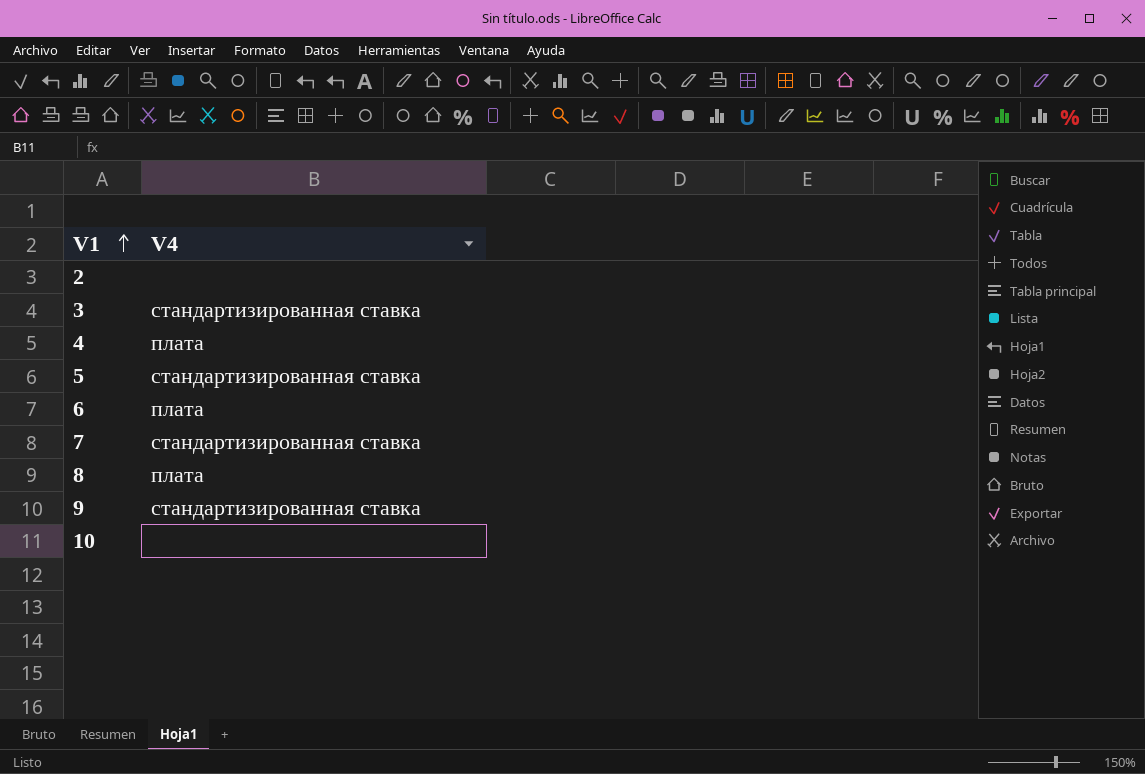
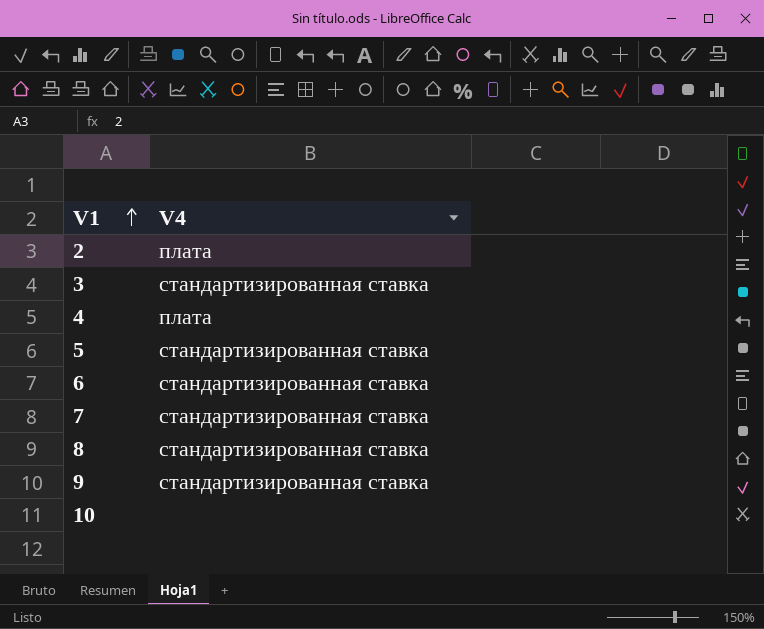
2 | V4: none -> плата
6 | V4: плата -> стандартизированная ставка
8 | V4: плата -> стандартизированная ставка

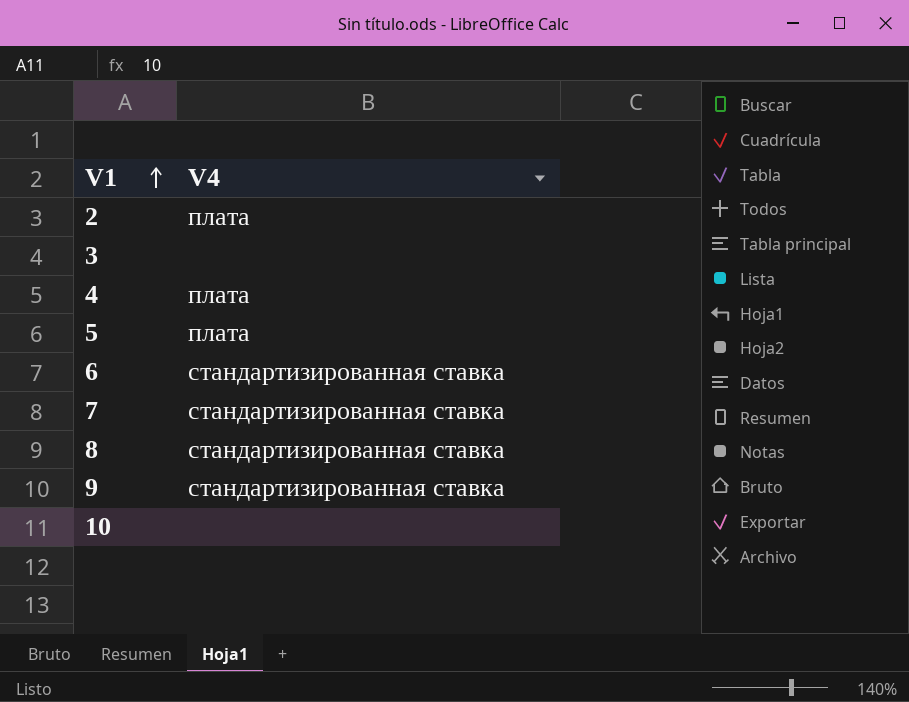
3 | V4: стандартизированная ставка -> none
5 | V4: стандартизированная ставка -> плата

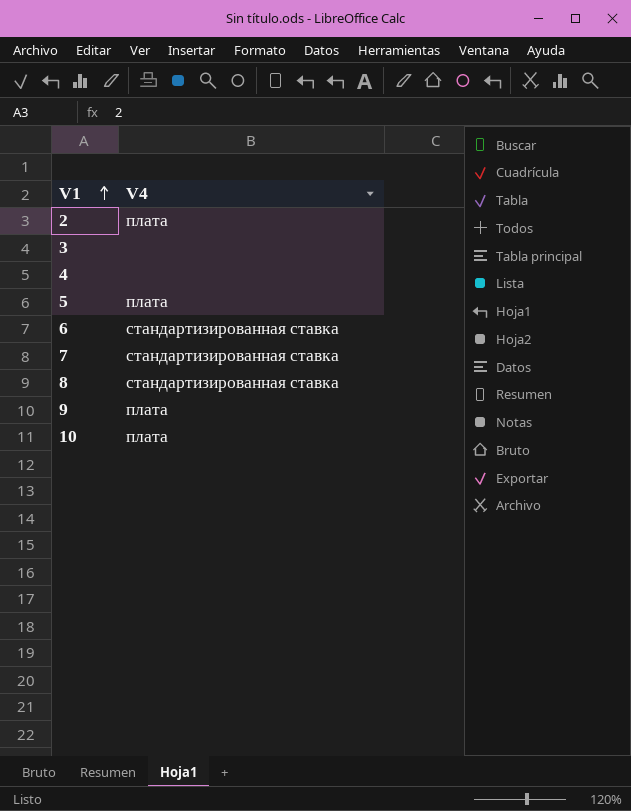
4 | V4: плата -> none
9 | V4: стандартизированная ставка -> плата
10 | V4: none -> плата

